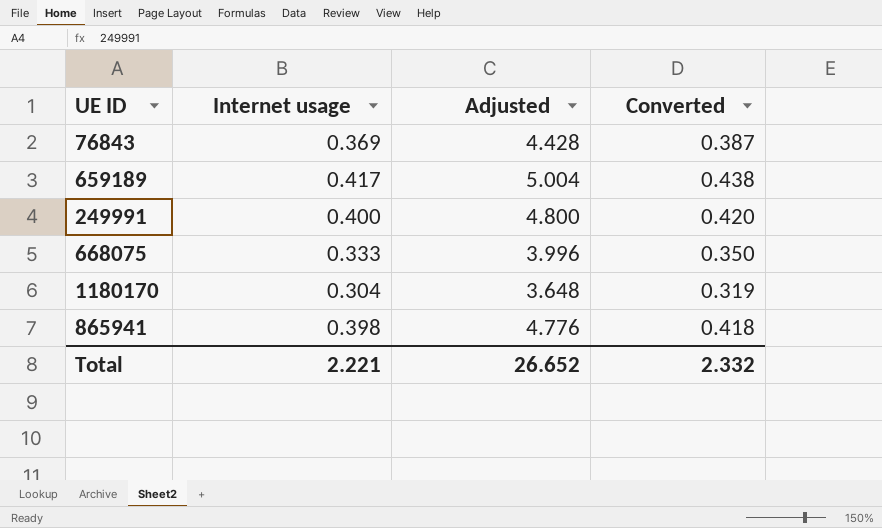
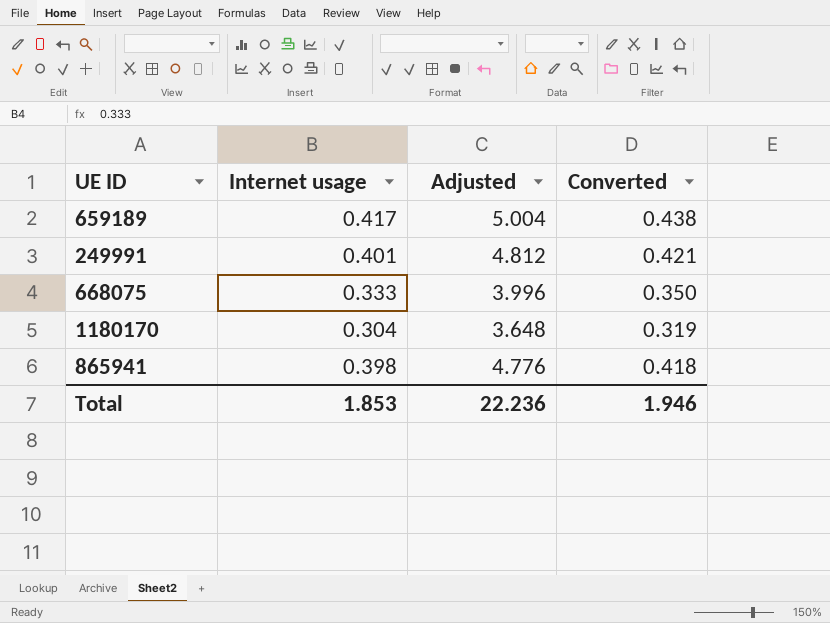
row 76843: 0.369 | 4.428 | 0.387 -> none
249991 | Internet usage: 0.400 -> 0.401
249991 | Adjusted: 4.800 -> 4.812
249991 | Converted: 0.420 -> 0.421
Total | Internet usage: 2.221 -> 1.853
Total | Adjusted: 26.652 -> 22.236
Total | Converted: 2.332 -> 1.946

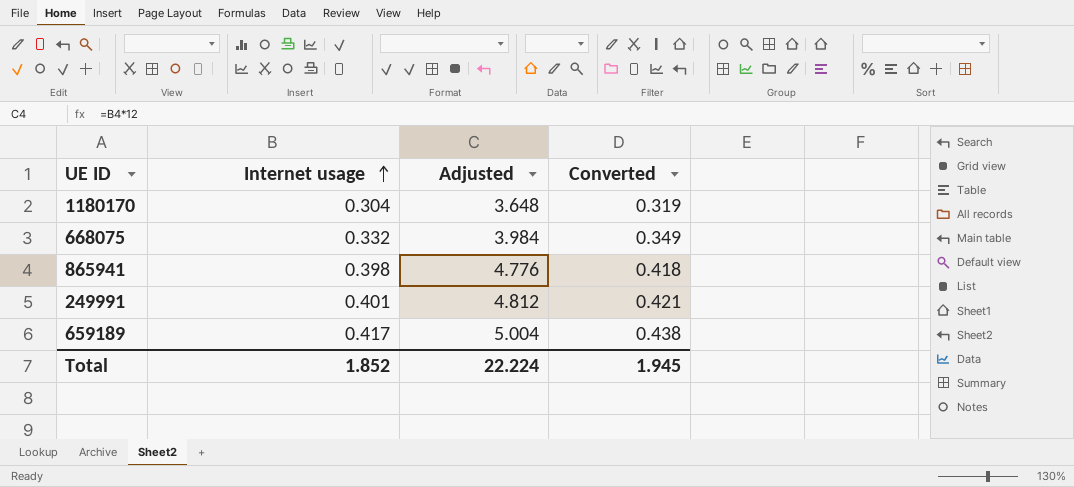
row order: none -> Internet usage ascending
668075 | Internet usage: 0.333 -> 0.332
668075 | Adjusted: 3.996 -> 3.984
668075 | Converted: 0.350 -> 0.349
Total | Internet usage: 1.853 -> 1.852
Total | Adjusted: 22.236 -> 22.224
Total | Converted: 1.946 -> 1.945

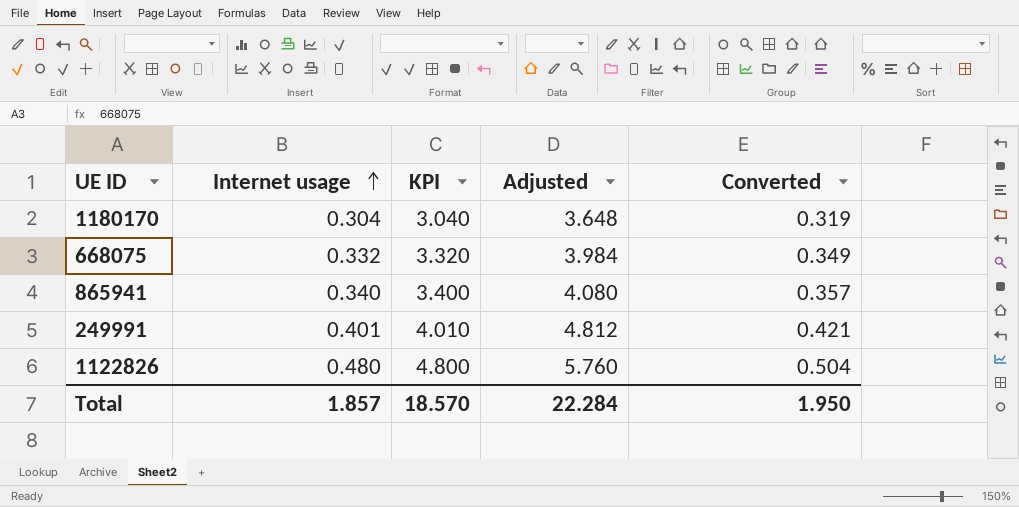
column KPI | formula: none -> [Internet usage] * 10
row 659189: 0.417 | 5.004 | 0.438 -> none
865941 | Internet usage: 0.398 -> 0.340
865941 | Adjusted: 4.776 -> 4.080
865941 | Converted: 0.418 -> 0.357
row 1122826: none -> 0.480 | 4.800 | 5.760 | 0.504
Total | Internet usage: 1.852 -> 1.857
Total | Adjusted: 22.224 -> 22.284
Total | Converted: 1.945 -> 1.950

